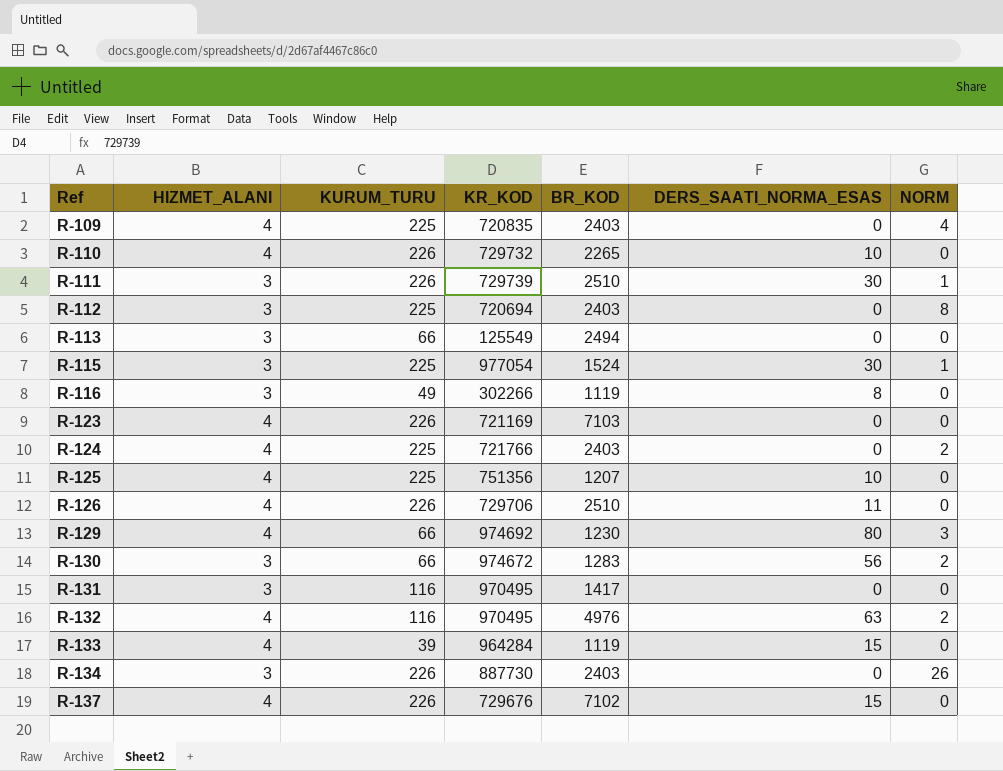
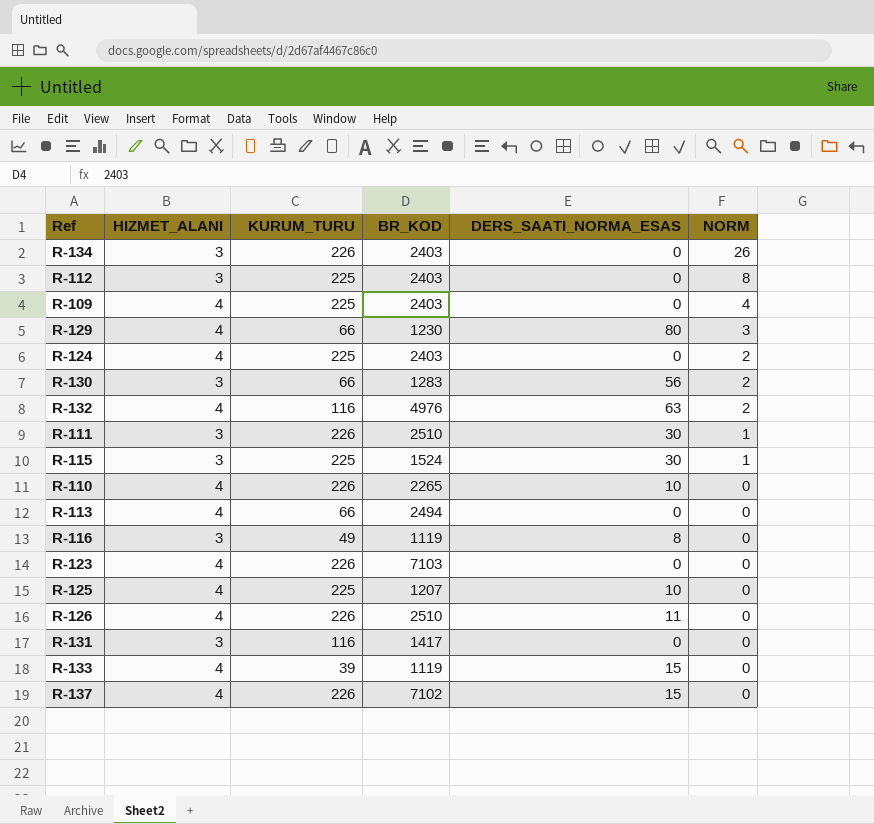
row order: Ref ascending -> NORM descending
column KR_KOD | position: 4 -> none
R-113 | HIZMET_ALANI: 3 -> 4

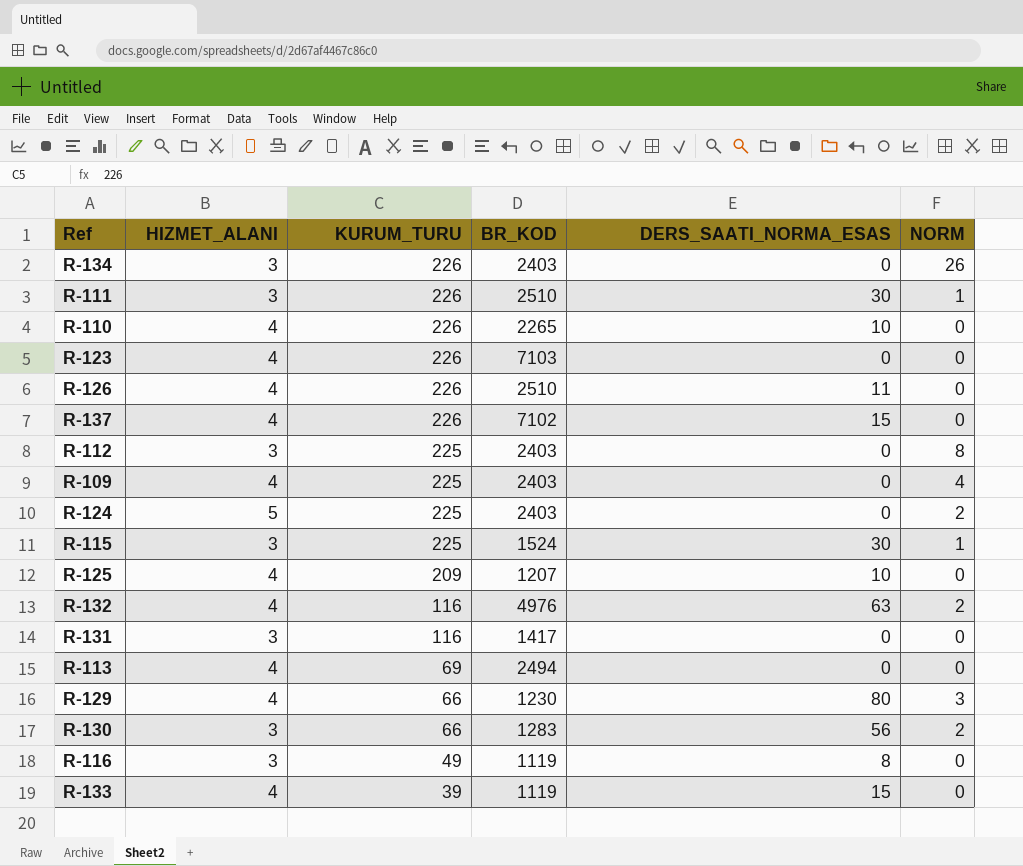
row order: NORM descending -> KURUM_TURU descending
R-124 | HIZMET_ALANI: 4 -> 5
R-125 | KURUM_TURU: 225 -> 209
R-113 | KURUM_TURU: 66 -> 69

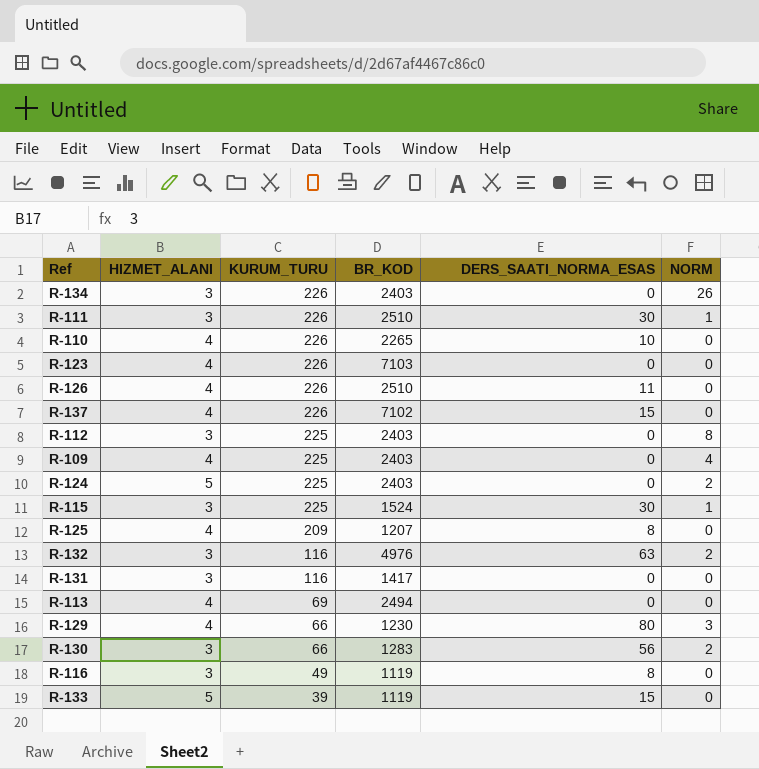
R-125 | DERS_SAATI_NORMA_ESAS: 10 -> 8
R-132 | HIZMET_ALANI: 4 -> 3
R-133 | HIZMET_ALANI: 4 -> 5

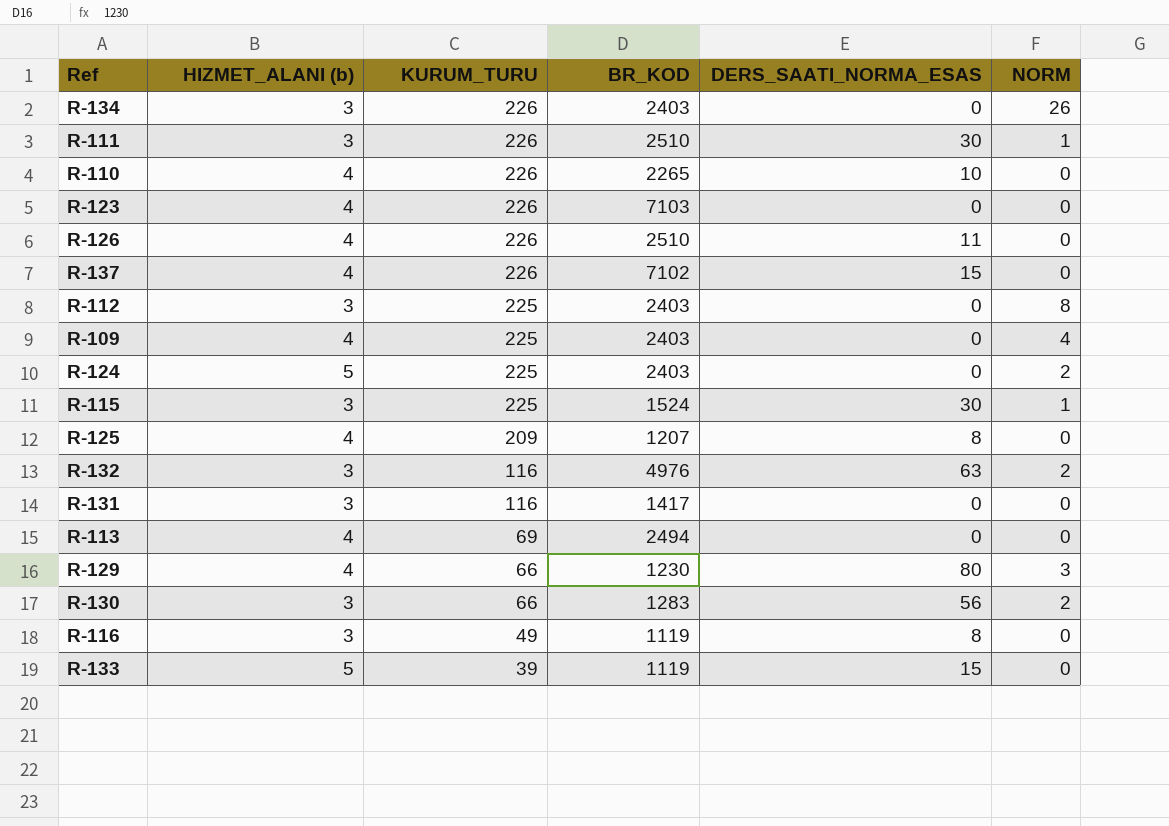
column name: HIZMET_ALANI -> HIZMET_ALANI (b)

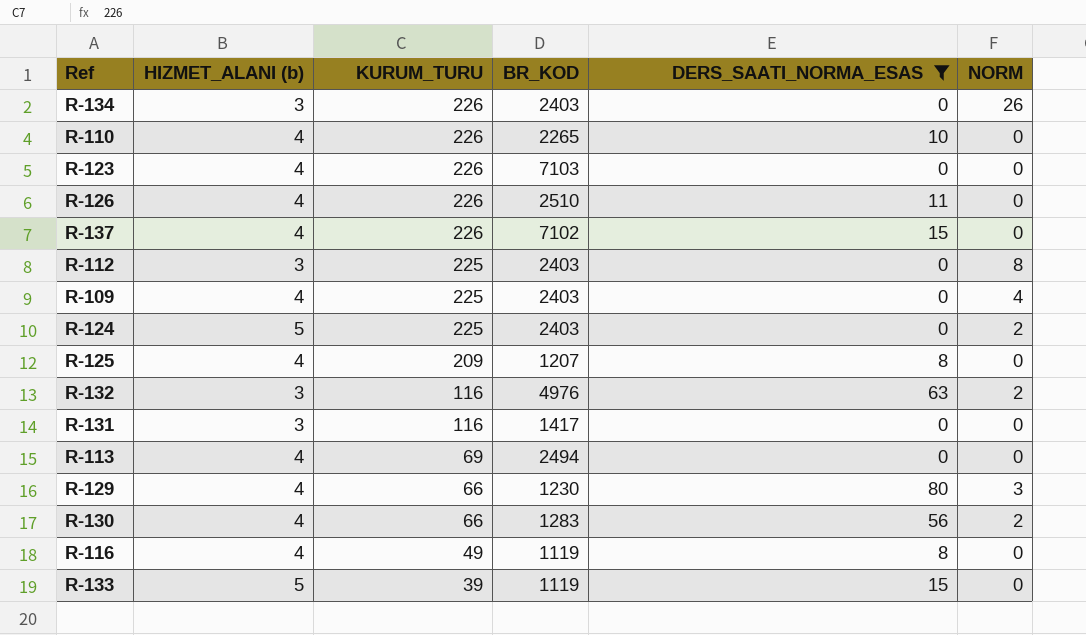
filter: none -> DERS_SAATI_NORMA_ESAS != 30
R-130 | HIZMET_ALANI (b): 3 -> 4
R-116 | HIZMET_ALANI (b): 3 -> 4

